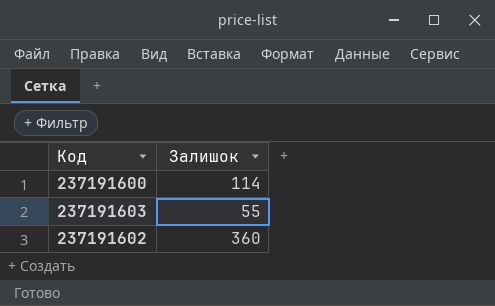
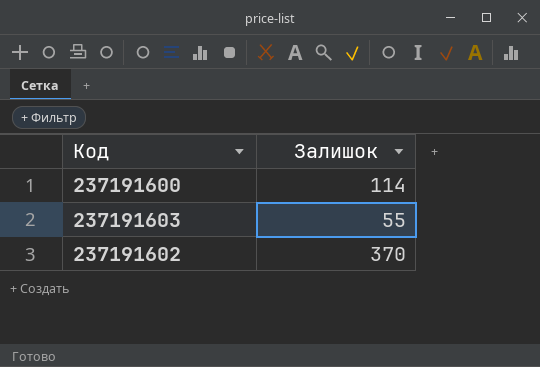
237191602 | Залишок: 360 -> 370

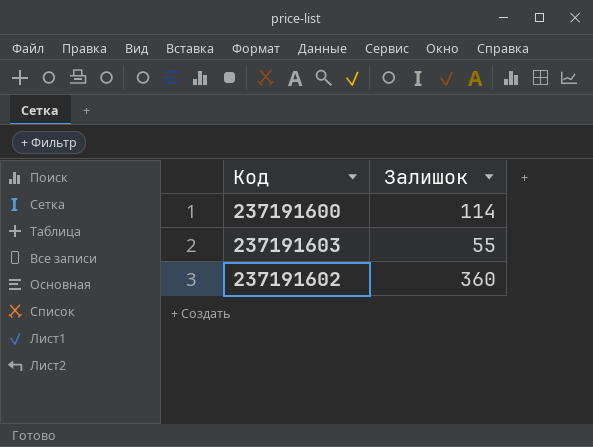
237191602 | Залишок: 370 -> 360

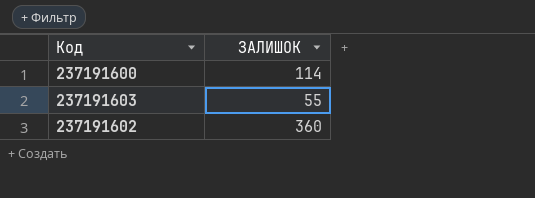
column name: Залишок -> ЗАЛИШОК

